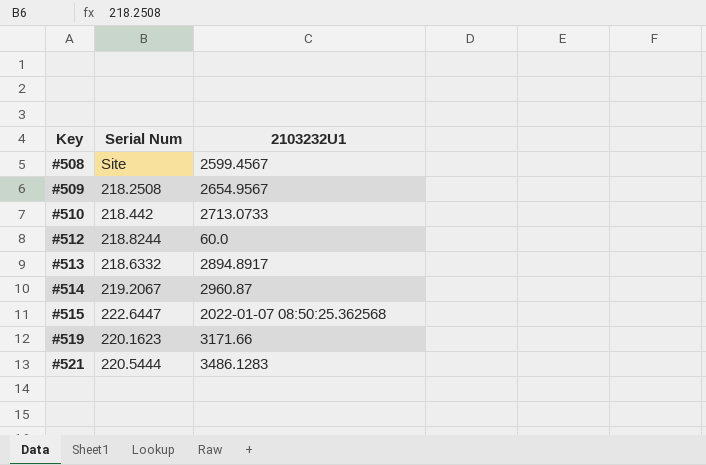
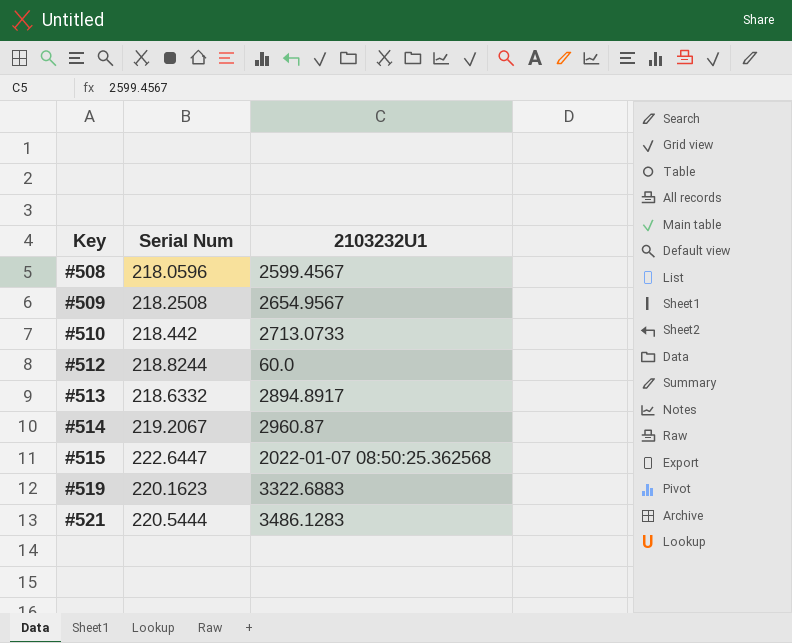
#508 | Serial Num: Site -> 218.0596
#519 | 2103232U1: 3171.66 -> 3322.6883

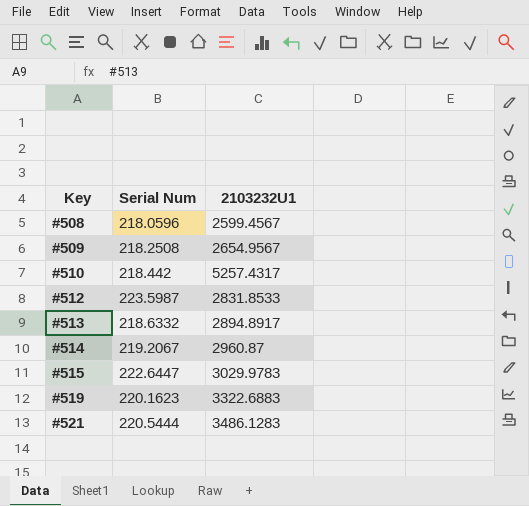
#510 | 2103232U1: 2713.0733 -> 5257.4317
#512 | Serial Num: 218.8244 -> 223.5987
#512 | 2103232U1: 60.0 -> 2831.8533
#515 | 2103232U1: 2022-01-07 08:50:25.362568 -> 3029.9783

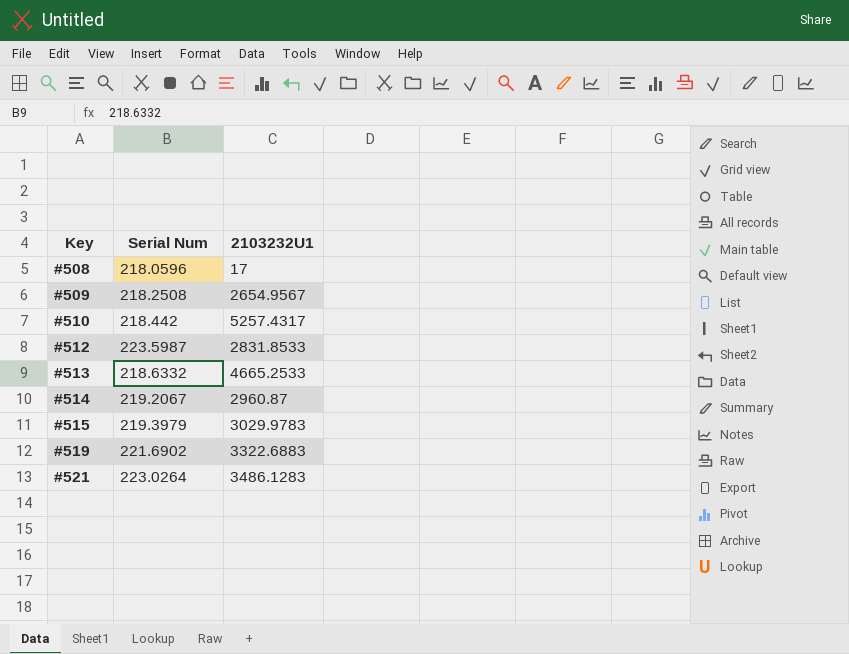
#508 | 2103232U1: 2599.4567 -> 17
#513 | 2103232U1: 2894.8917 -> 4665.2533
#515 | Serial Num: 222.6447 -> 219.3979
#519 | Serial Num: 220.1623 -> 221.6902
#521 | Serial Num: 220.5444 -> 223.0264

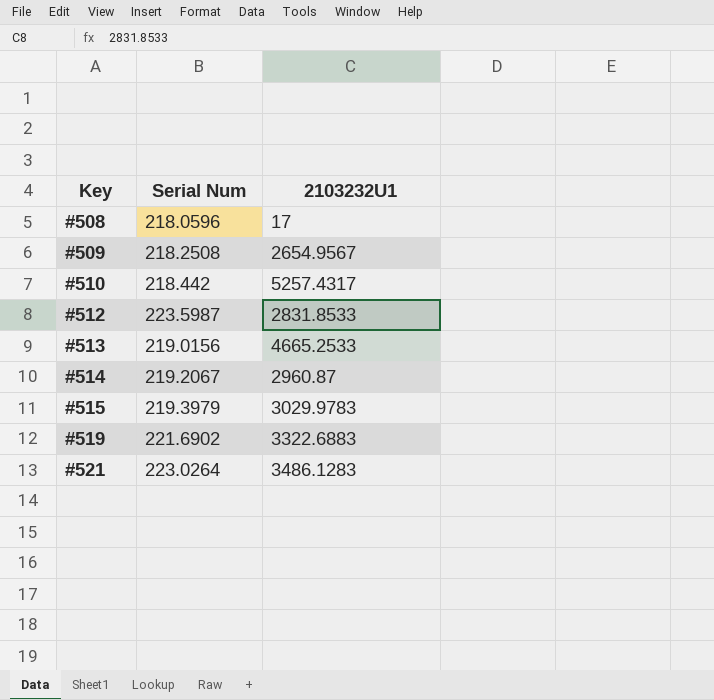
#513 | Serial Num: 218.6332 -> 219.0156

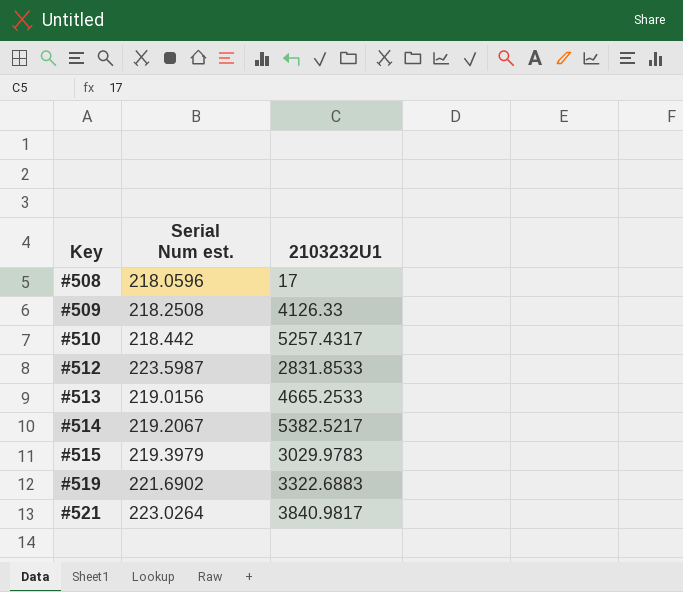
column name: Serial Num -> Serial Num est.
#509 | 2103232U1: 2654.9567 -> 4126.33
#514 | 2103232U1: 2960.87 -> 5382.5217
#521 | 2103232U1: 3486.1283 -> 3840.9817

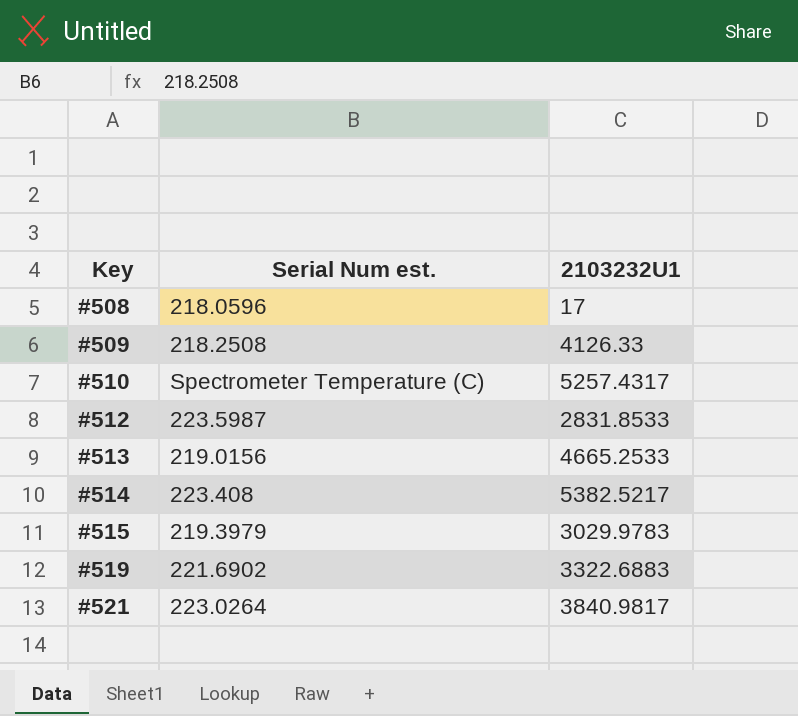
#510 | Serial Num est.: 218.442 -> Spectrometer Temperature (C)
#514 | Serial Num est.: 219.2067 -> 223.408

